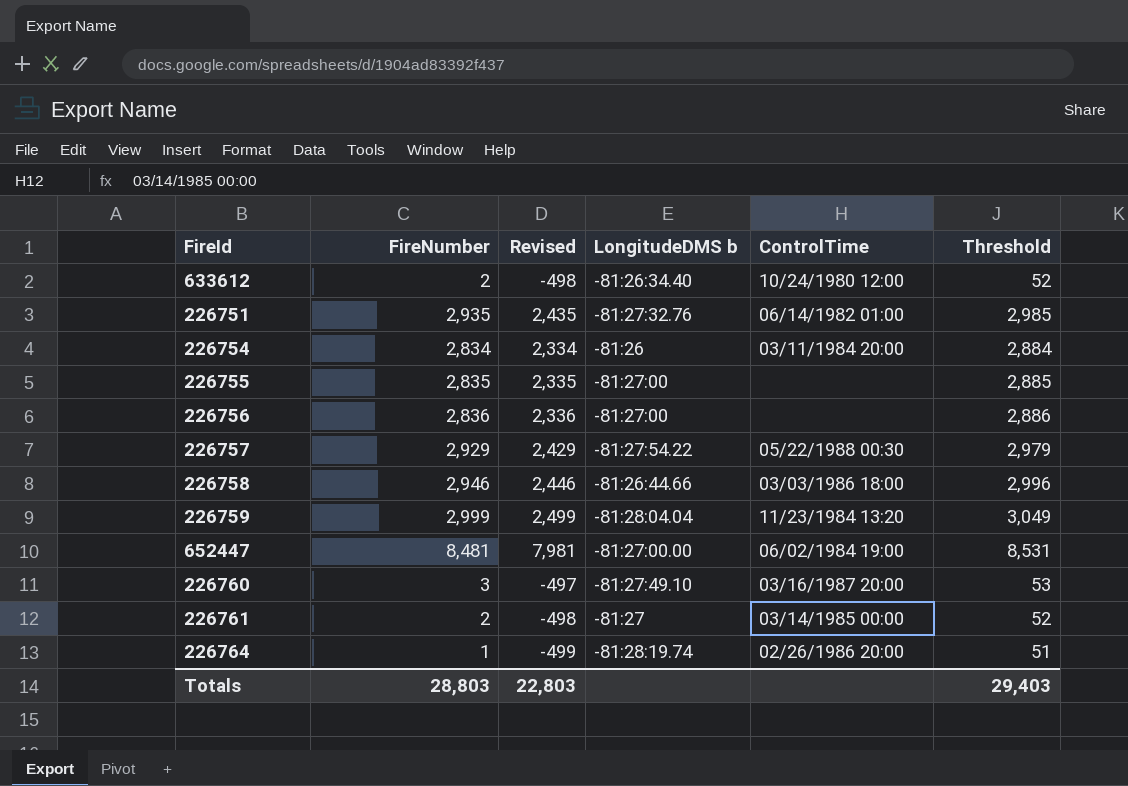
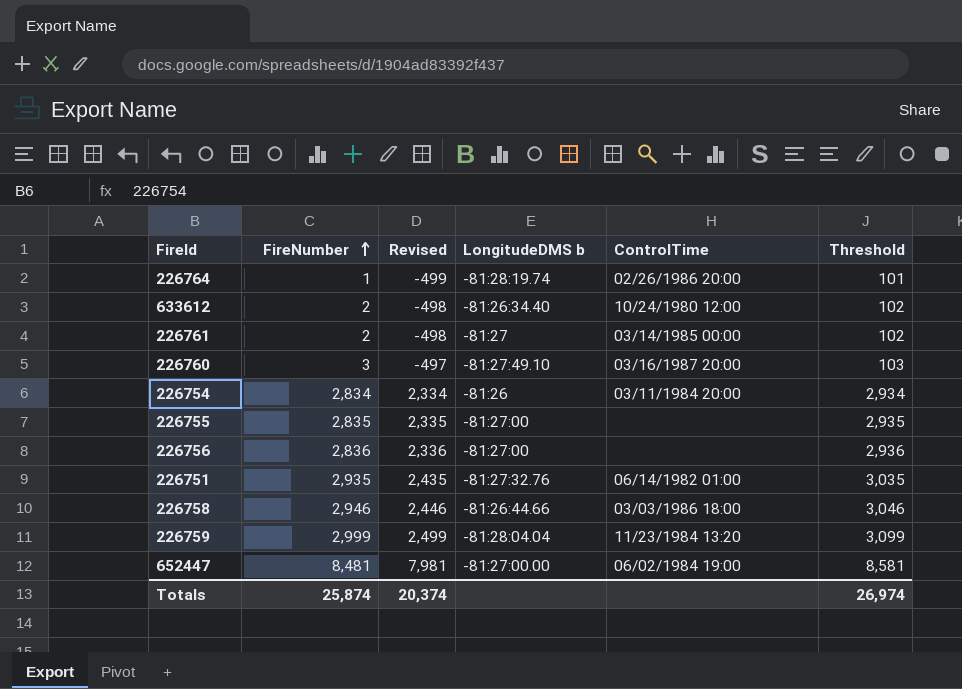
row order: none -> FireNumber ascending
column Threshold | formula: [FireNumber] + 50 -> [FireNumber] + 100
row 226757: 2,929 | 2,429 | -81:27:54.22 | 05/22/1988 00:30 | 2,979 -> none
Totals | FireNumber: 28,803 -> 25,874
Totals | Revised: 22,803 -> 20,374
Totals | Threshold: 29,403 -> 26,974

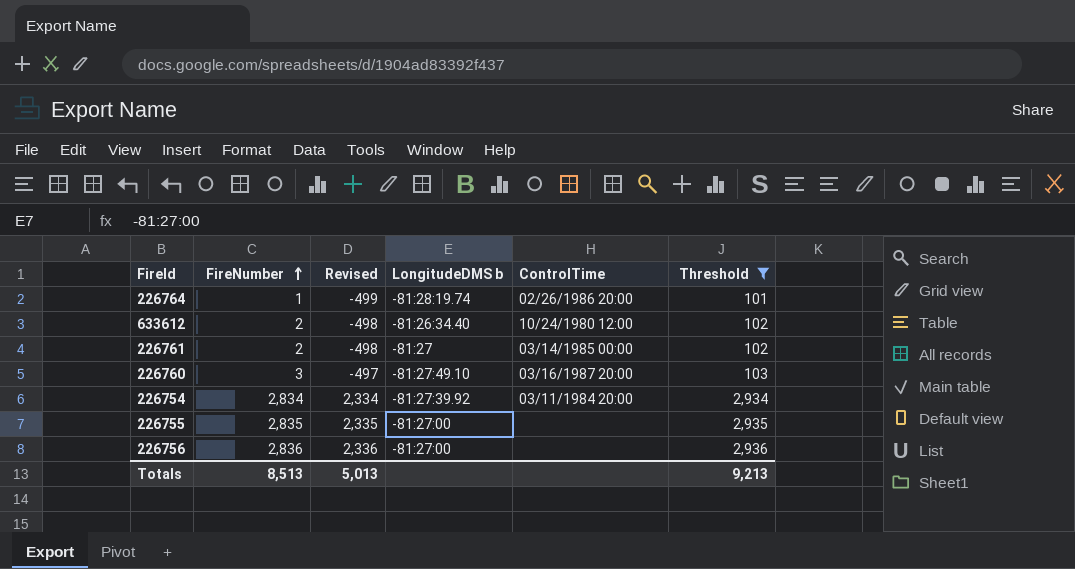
filter: none -> Threshold <= 2,936
226754 | LongitudeDMS b: -81:26 -> -81:27:39.92
Totals | FireNumber: 25,874 -> 8,513
Totals | Revised: 20,374 -> 5,013
Totals | Threshold: 26,974 -> 9,213

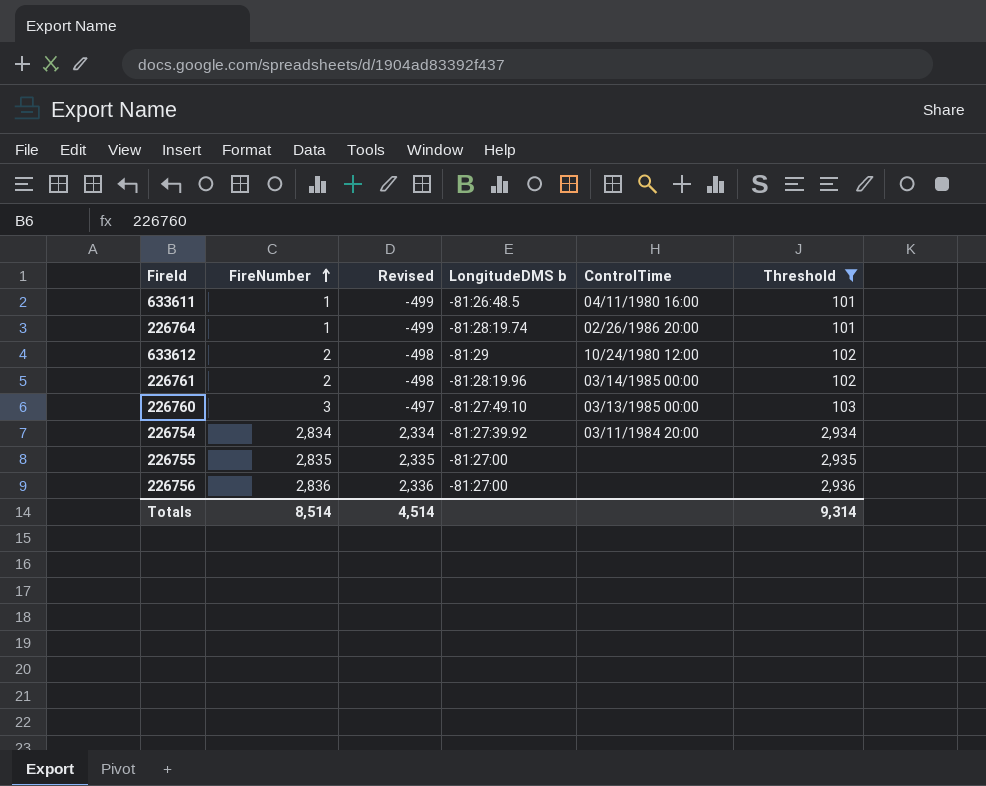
row 633611: none -> 1 | -499 | -81:26:48.5 | 04/11/1980 16:00 | 101
633612 | LongitudeDMS b: -81:26:34.40 -> -81:29
226761 | LongitudeDMS b: -81:27 -> -81:28:19.96
226760 | ControlTime: 03/16/1987 20:00 -> 03/13/1985 00:00
Totals | FireNumber: 8,513 -> 8,514
Totals | Revised: 5,013 -> 4,514
Totals | Threshold: 9,213 -> 9,314

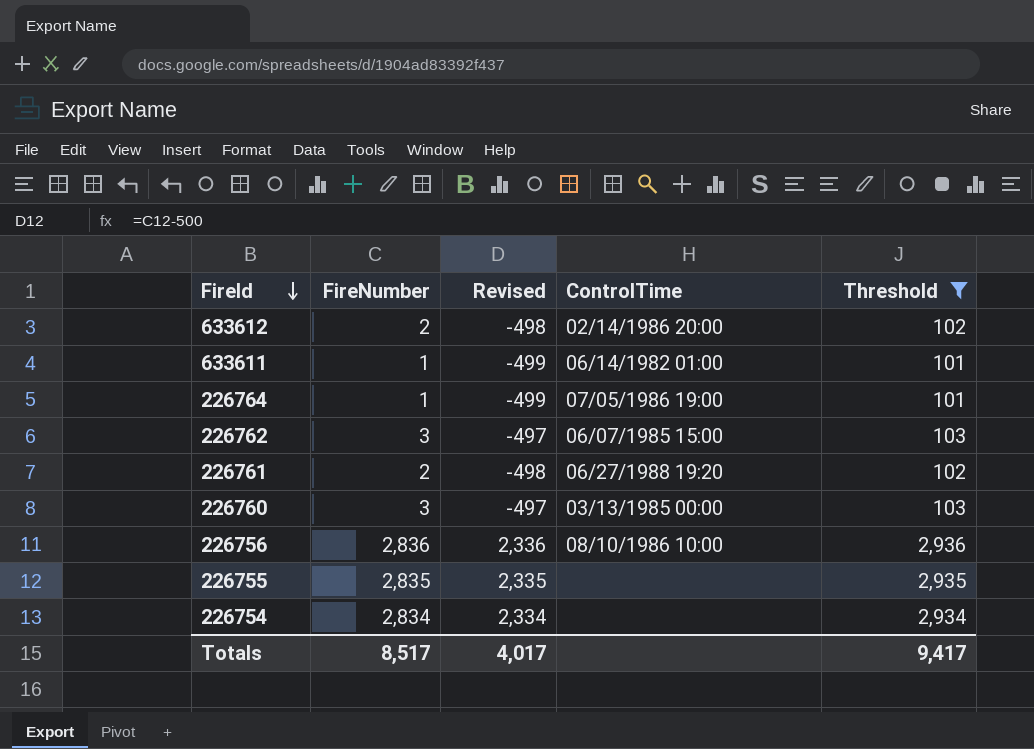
row order: FireNumber ascending -> FireId descending
column LongitudeDMS b | position: 4 -> none
633612 | ControlTime: 10/24/1980 12:00 -> 02/14/1986 20:00
633611 | ControlTime: 04/11/1980 16:00 -> 06/14/1982 01:00
226764 | ControlTime: 02/26/1986 20:00 -> 07/05/1986 19:00
row 226762: none -> 3 | -497 | 06/07/1985 15:00 | 103
226761 | ControlTime: 03/14/1985 00:00 -> 06/27/1988 19:20
226756 | ControlTime: none -> 08/10/1986 10:00
226754 | ControlTime: 03/11/1984 20:00 -> none
Totals | FireNumber: 8,514 -> 8,517
Totals | Revised: 4,514 -> 4,017
Totals | Threshold: 9,314 -> 9,417

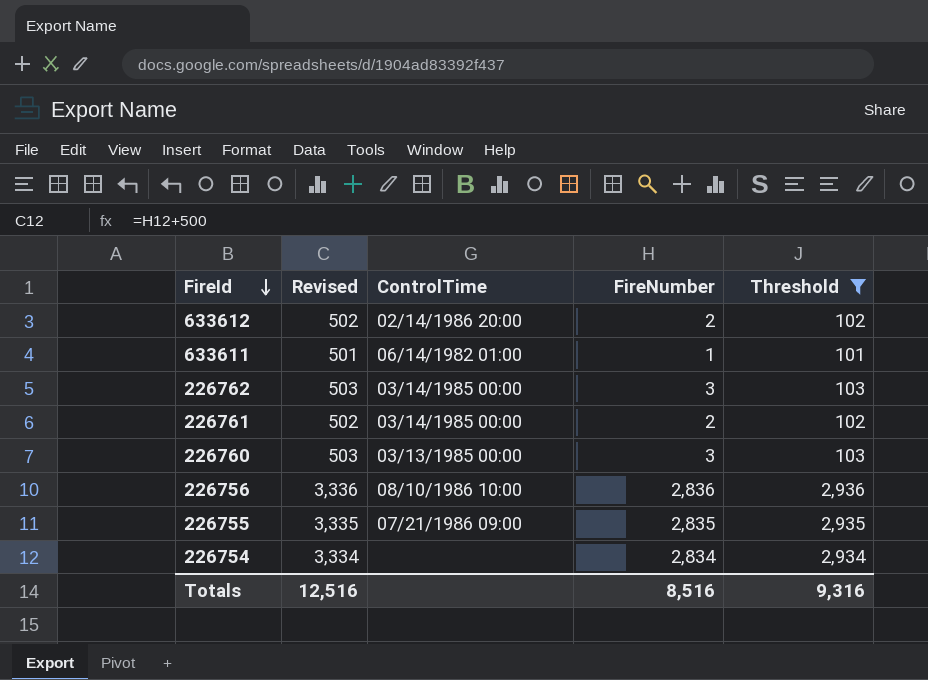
column Revised | formula: [FireNumber] - 500 -> [FireNumber] + 500
column FireNumber | position: 2 -> 4
row 226764: 1 | -499 | 07/05/1986 19:00 | 101 -> none
226762 | ControlTime: 06/07/1985 15:00 -> 03/14/1985 00:00
226761 | ControlTime: 06/27/1988 19:20 -> 03/14/1985 00:00
226755 | ControlTime: none -> 07/21/1986 09:00
Totals | Revised: 4,017 -> 12,516
Totals | FireNumber: 8,517 -> 8,516
Totals | Threshold: 9,417 -> 9,316

